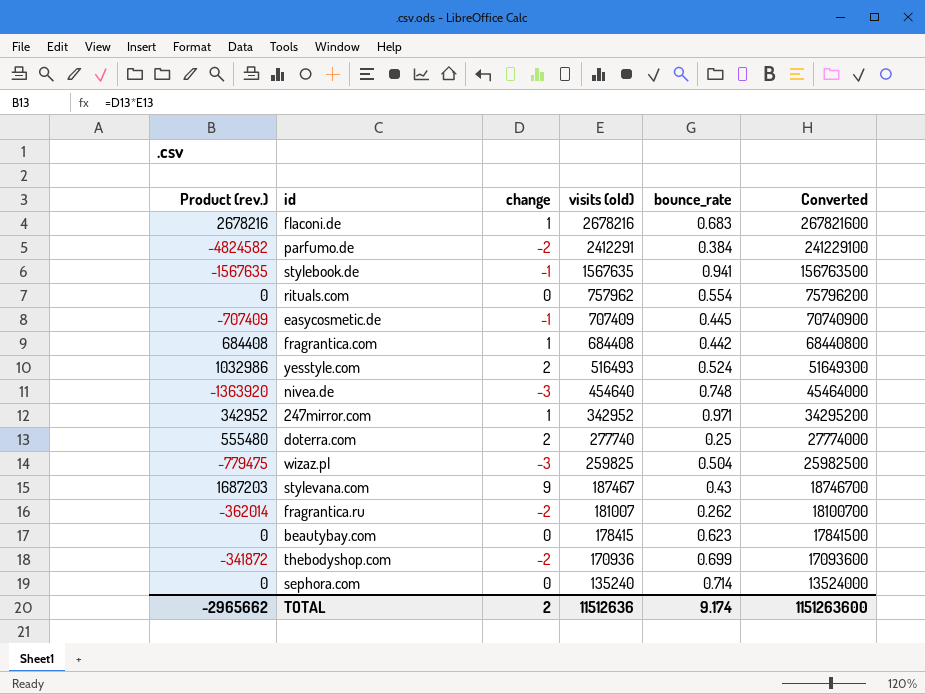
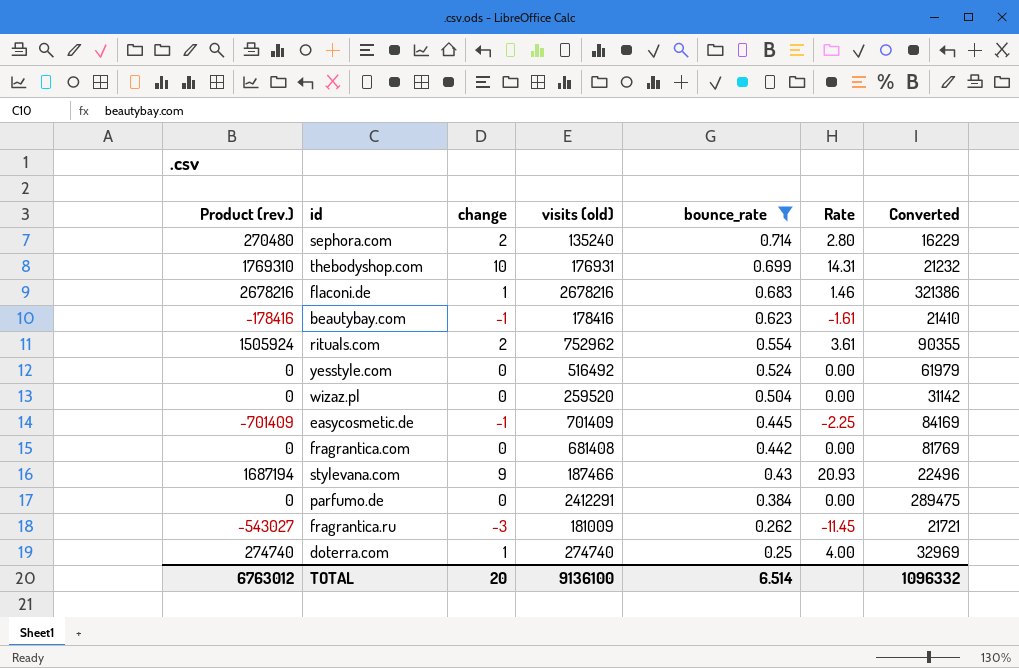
filter: none -> bounce_rate <= 0.714
row order: visits (old) descending -> bounce_rate descending
column Rate | formula: none -> [change] / [bounce_rate]
column Converted | formula: [visits (old)] * 100 -> [visits (old)] * 0.12
sephora.com | Product (rev.): 0 -> 270480
sephora.com | change: 0 -> 2
thebodyshop.com | Product (rev.): -341872 -> 1769310
thebodyshop.com | change: -2 -> 10
thebodyshop.com | visits (old): 170936 -> 176931
beautybay.com | Product (rev.): 0 -> -178416
beautybay.com | change: 0 -> -1
beautybay.com | visits (old): 178415 -> 178416
rituals.com | Product (rev.): 0 -> 1505924
rituals.com | change: 0 -> 2
rituals.com | visits (old): 757962 -> 752962
yesstyle.com | Product (rev.): 1032986 -> 0
yesstyle.com | change: 2 -> 0
yesstyle.com | visits (old): 516493 -> 516492
wizaz.pl | Product (rev.): -779475 -> 0
wizaz.pl | change: -3 -> 0
wizaz.pl | visits (old): 259825 -> 259520
easycosmetic.de | Product (rev.): -707409 -> -701409
easycosmetic.de | visits (old): 707409 -> 701409
fragrantica.com | Product (rev.): 684408 -> 0
fragrantica.com | change: 1 -> 0
fragrantica.com | visits (old): 684408 -> 681408
stylevana.com | Product (rev.): 1687203 -> 1687194
stylevana.com | visits (old): 187467 -> 187466
parfumo.de | Product (rev.): -4824582 -> 0
parfumo.de | change: -2 -> 0
fragrantica.ru | Product (rev.): -362014 -> -543027
fragrantica.ru | change: -2 -> -3
fragrantica.ru | visits (old): 181007 -> 181009
doterra.com | Product (rev.): 555480 -> 274740
doterra.com | change: 2 -> 1
doterra.com | visits (old): 277740 -> 274740
TOTAL | Product (rev.): -2965662 -> 6763012
TOTAL | change: 2 -> 20
TOTAL | visits (old): 11512636 -> 9136100
TOTAL | bounce_rate: 9.174 -> 6.514
TOTAL | Converted: 1151263600 -> 1096332

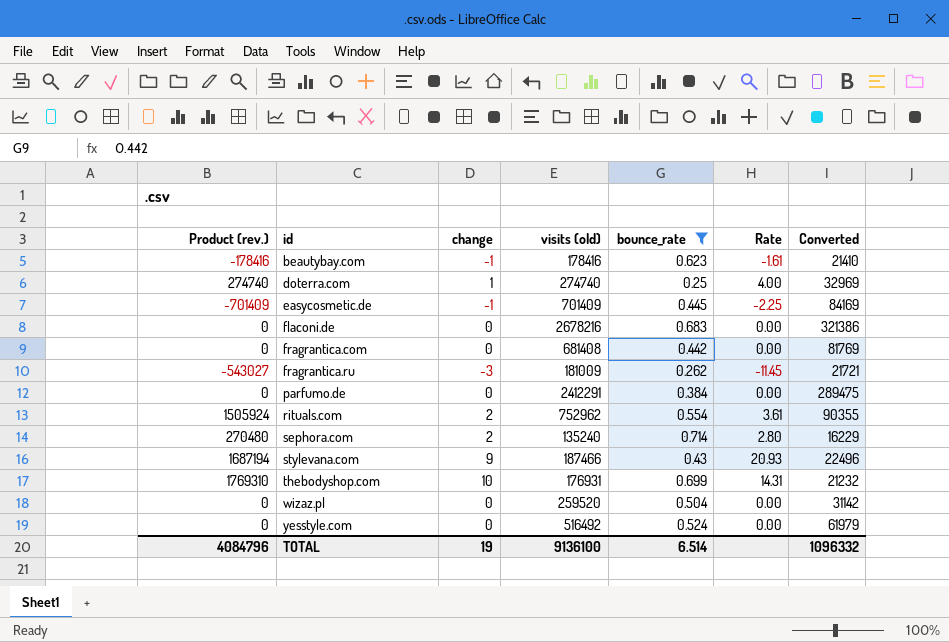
row order: bounce_rate descending -> id ascending
flaconi.de | Product (rev.): 2678216 -> 0
flaconi.de | change: 1 -> 0
flaconi.de | Rate: 1.46 -> 0.00
TOTAL | Product (rev.): 6763012 -> 4084796
TOTAL | change: 20 -> 19

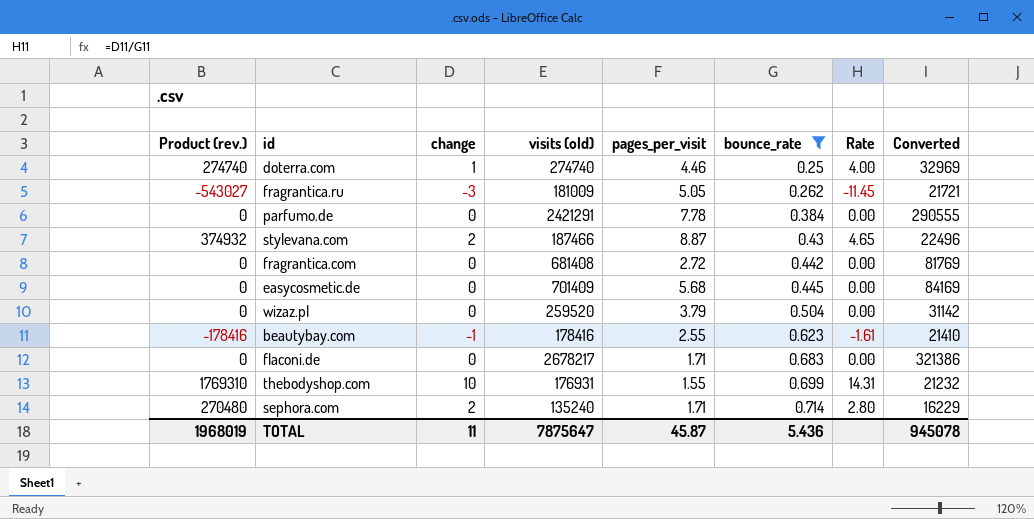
row order: id ascending -> bounce_rate ascending
column pages_per_visit | position: none -> 5
row rituals.com: 1505924 | 2 | 752962 | 0.554 | 3.61 | 90355 -> none
row yesstyle.com: 0 | 0 | 516492 | 0.524 | 0.00 | 61979 -> none
parfumo.de | visits (old): 2412291 -> 2421291
parfumo.de | Converted: 289475 -> 290555
stylevana.com | Product (rev.): 1687194 -> 374932
stylevana.com | change: 9 -> 2
stylevana.com | Rate: 20.93 -> 4.65
easycosmetic.de | Product (rev.): -701409 -> 0
easycosmetic.de | change: -1 -> 0
easycosmetic.de | Rate: -2.25 -> 0.00
flaconi.de | visits (old): 2678216 -> 2678217
TOTAL | Product (rev.): 4084796 -> 1968019
TOTAL | change: 19 -> 11
TOTAL | visits (old): 9136100 -> 7875647
TOTAL | bounce_rate: 6.514 -> 5.436
TOTAL | Converted: 1096332 -> 945078

